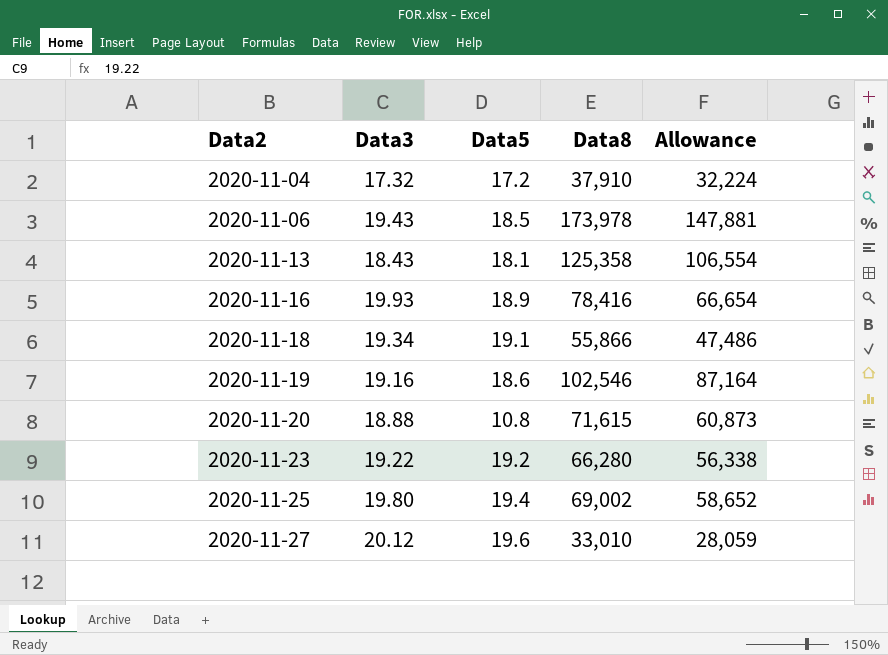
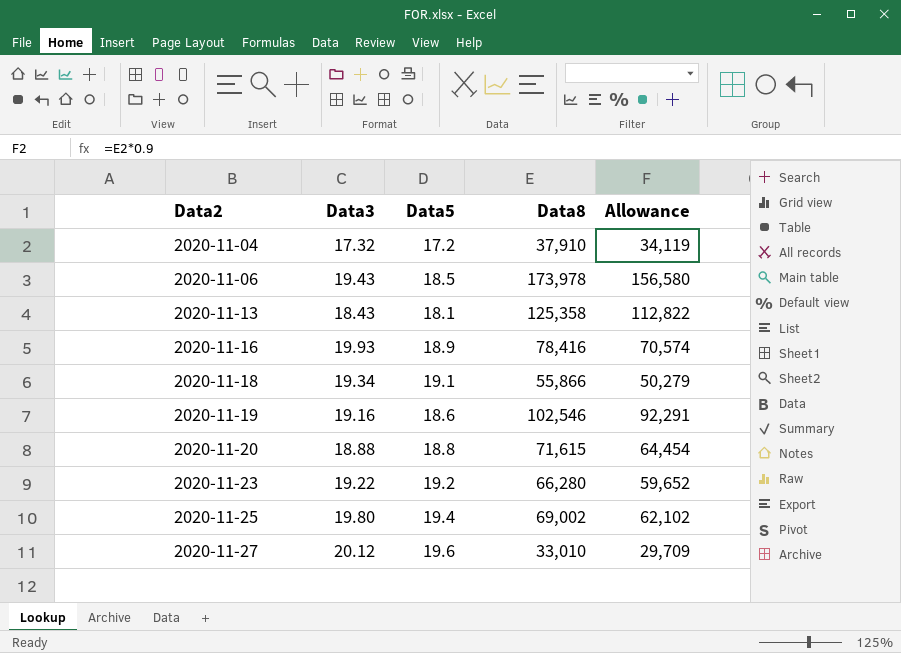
column Allowance | formula: [Data8] * 0.85 -> [Data8] * 0.9
2020-11-20 | Data5: 10.8 -> 18.8

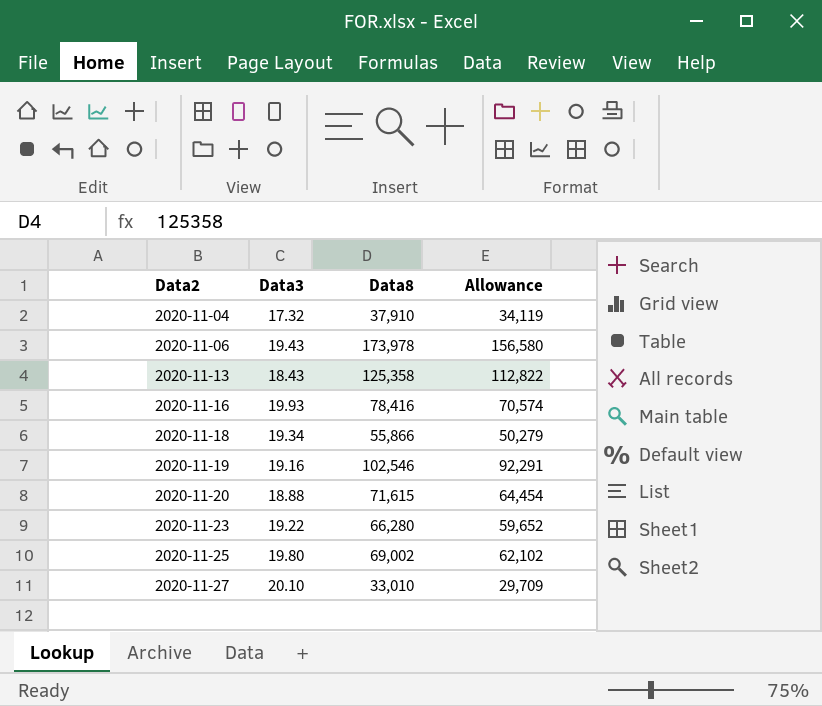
column Data5 | position: 3 -> none
2020-11-27 | Data3: 20.12 -> 20.10

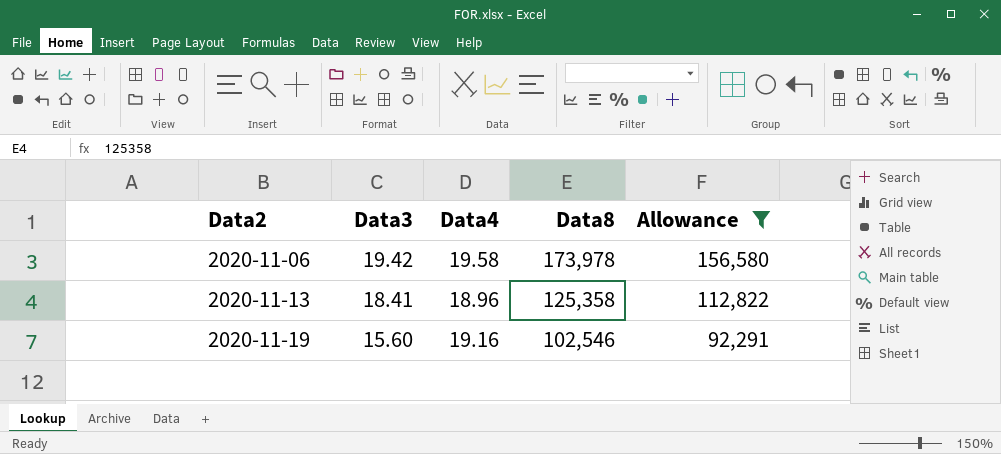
filter: none -> Allowance >= 92,291
column Data4 | position: none -> 3
2020-11-06 | Data3: 19.43 -> 19.42
2020-11-13 | Data3: 18.43 -> 18.41
2020-11-19 | Data3: 19.16 -> 15.60

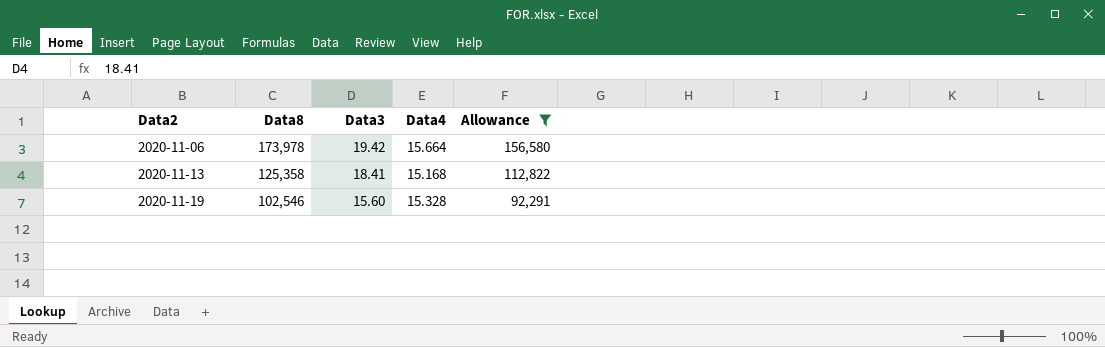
column Data8 | position: 4 -> 2
2020-11-06 | Data4: 19.58 -> 15.664
2020-11-13 | Data4: 18.96 -> 15.168
2020-11-19 | Data4: 19.16 -> 15.328

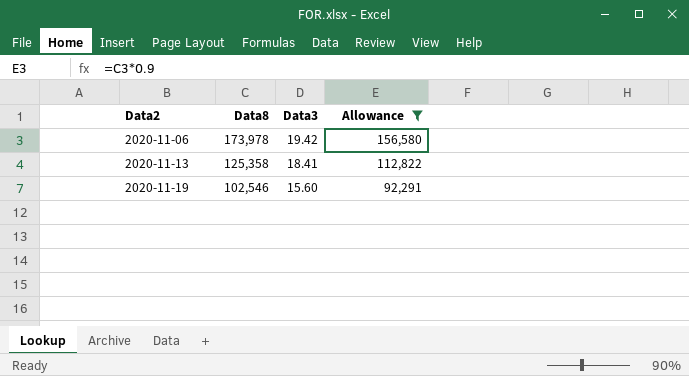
column Data4 | position: 4 -> none

